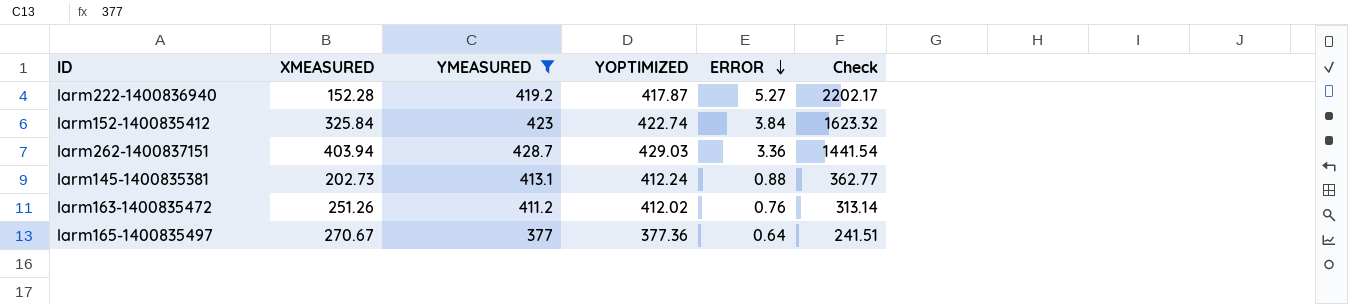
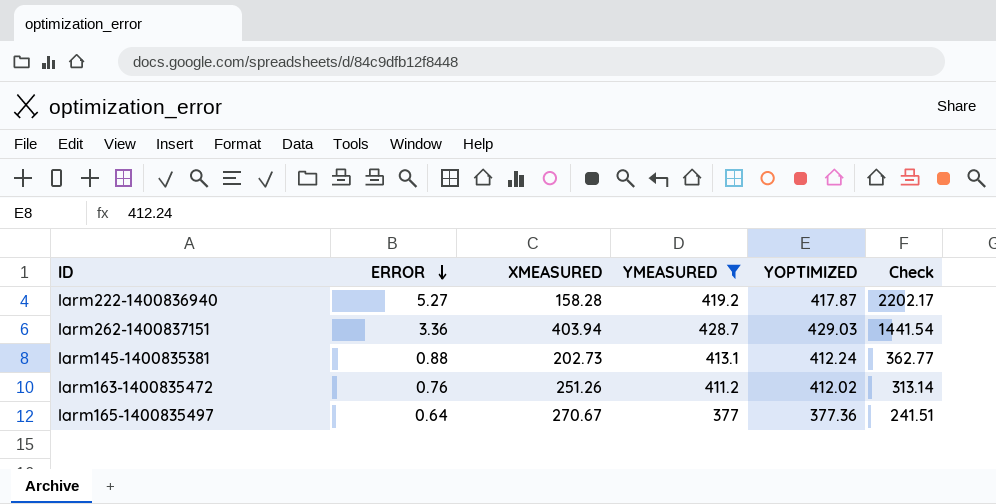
column ERROR | position: 5 -> 2
row larm152-1400835412: 325.84 | 423 | 422.74 | 3.84 | 1623.32 -> none
larm222-1400836940 | XMEASURED: 152.28 -> 158.28

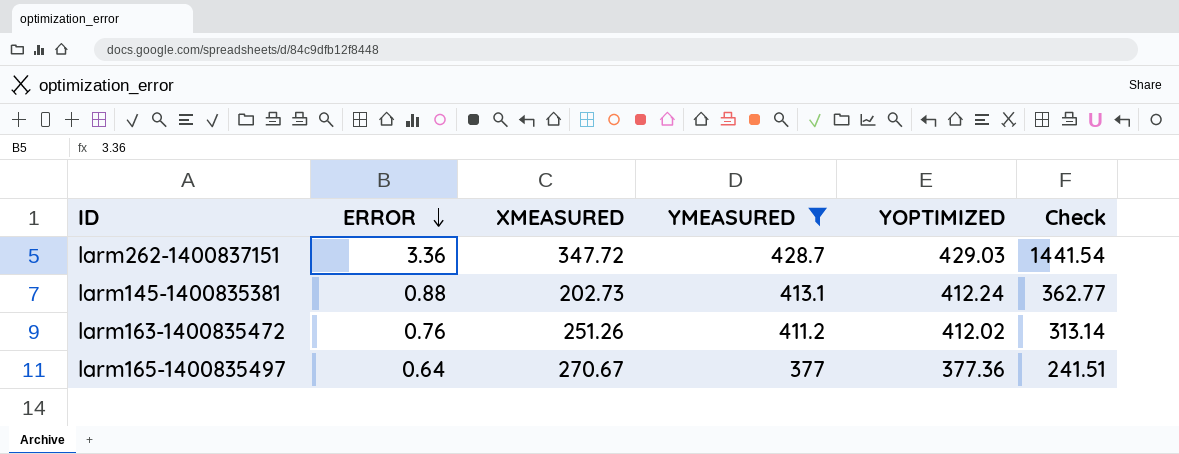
row larm222-1400836940: 5.27 | 158.28 | 419.2 | 417.87 | 2202.17 -> none
larm262-1400837151 | XMEASURED: 403.94 -> 347.72

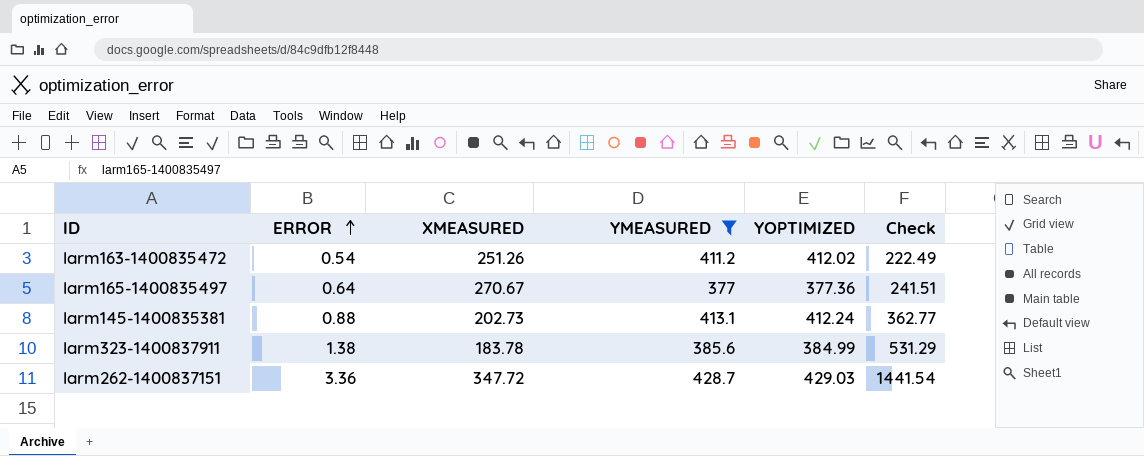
row order: ERROR descending -> ERROR ascending
larm163-1400835472 | ERROR: 0.76 -> 0.54
larm163-1400835472 | Check: 313.14 -> 222.49
row larm323-1400837911: none -> 1.38 | 183.78 | 385.6 | 384.99 | 531.29

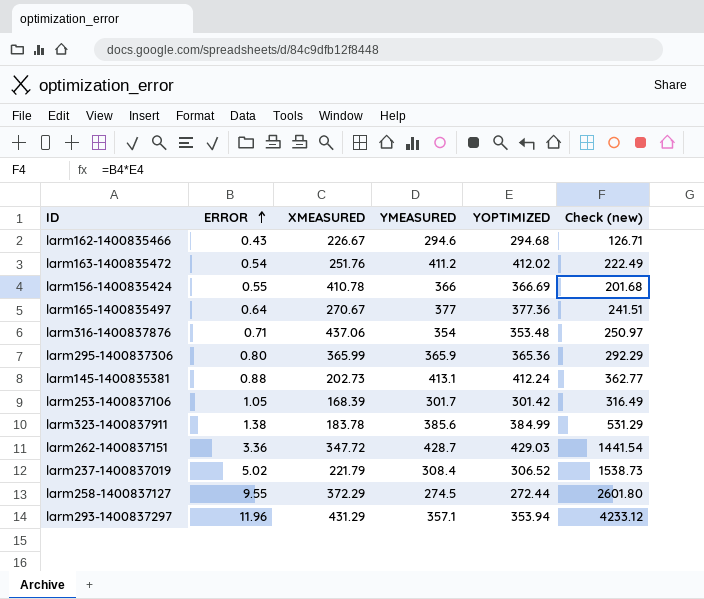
filter: YMEASURED >= 377 -> none
column name: Check -> Check (new)
larm163-1400835472 | XMEASURED: 251.26 -> 251.76

